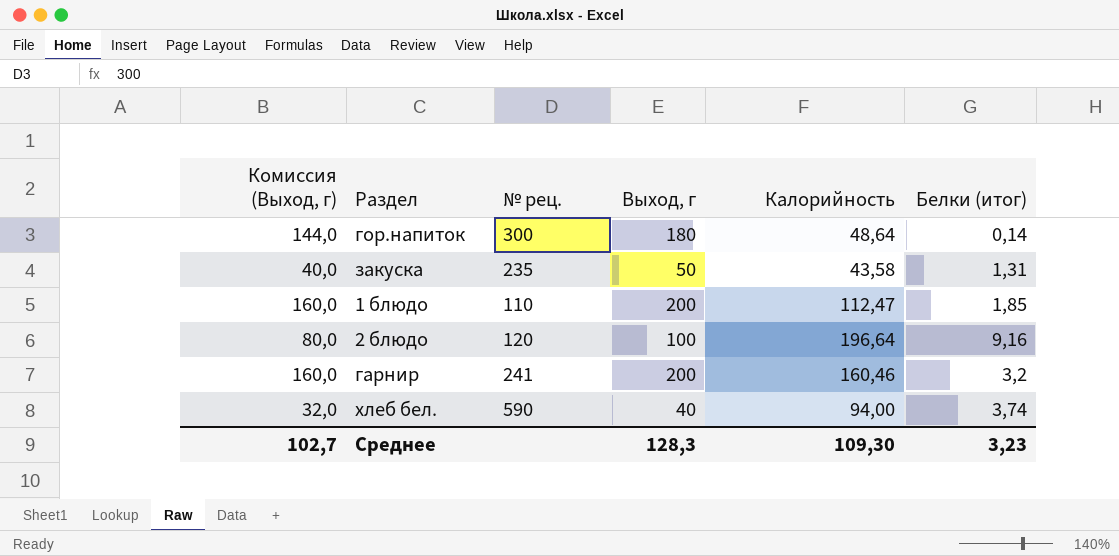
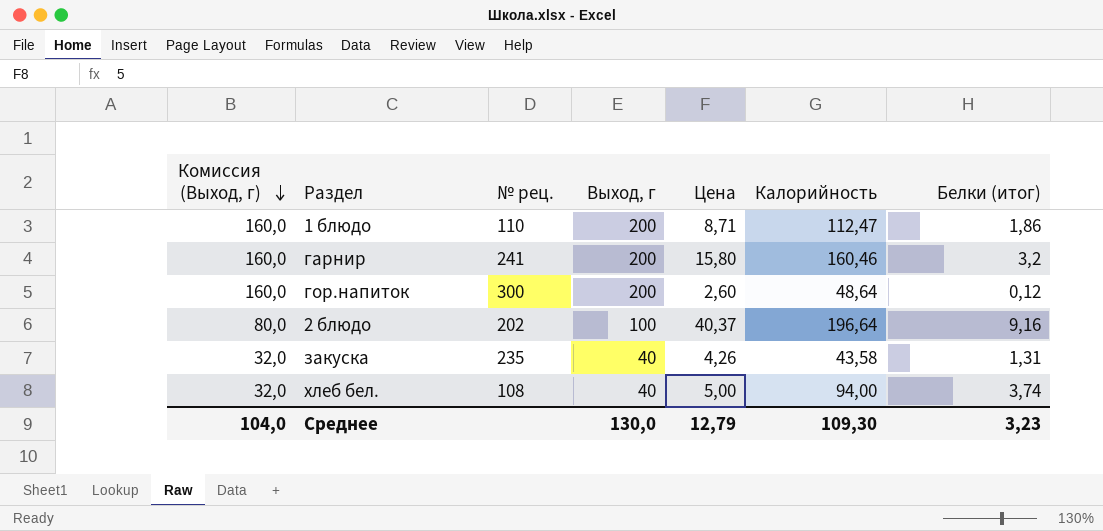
row order: none -> Комиссия (Выход, г) descending
column Цена | position: none -> 5
1 блюдо | Белки (итог): 1,85 -> 1,86
гор.напиток | Комиссия (Выход, г): 144,0 -> 160,0
гор.напиток | Выход, г: 180 -> 200
гор.напиток | Белки (итог): 0,14 -> 0,12
2 блюдо | № рец.: 120 -> 202
закуска | Комиссия (Выход, г): 40,0 -> 32,0
закуска | Выход, г: 50 -> 40
хлеб бел. | № рец.: 590 -> 108
Среднее | Комиссия (Выход, г): 102,7 -> 104,0
Среднее | Выход, г: 128,3 -> 130,0

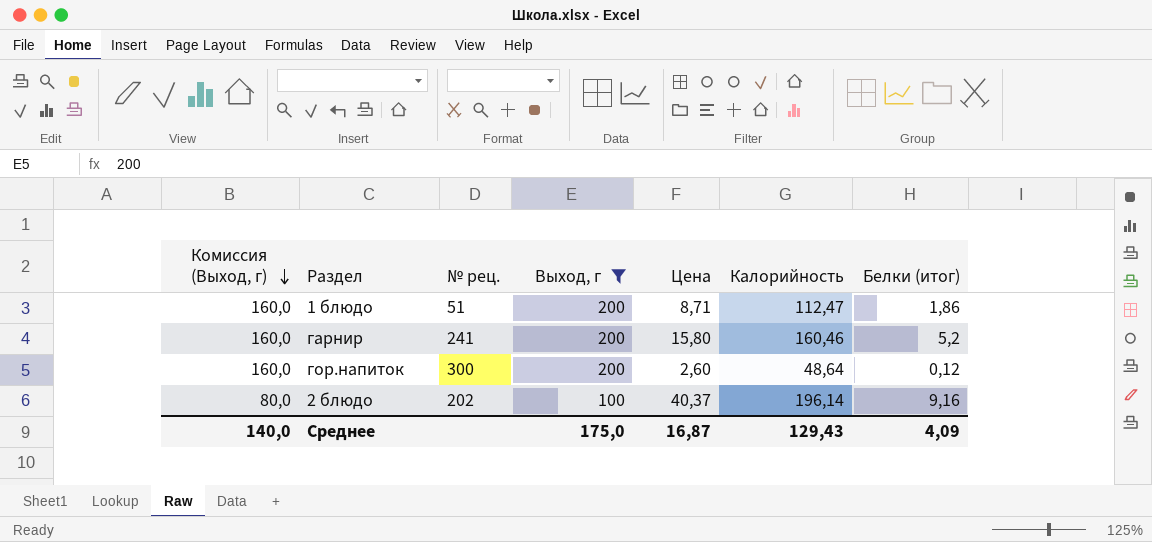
filter: none -> Выход, г != 40
1 блюдо | № рец.: 110 -> 51
гарнир | Белки (итог): 3,2 -> 5,2
2 блюдо | Калорийность: 196,64 -> 196,14
Среднее | Комиссия (Выход, г): 104,0 -> 140,0
Среднее | Выход, г: 130,0 -> 175,0
Среднее | Цена: 12,79 -> 16,87
Среднее | Калорийность: 109,30 -> 129,43
Среднее | Белки (итог): 3,23 -> 4,09

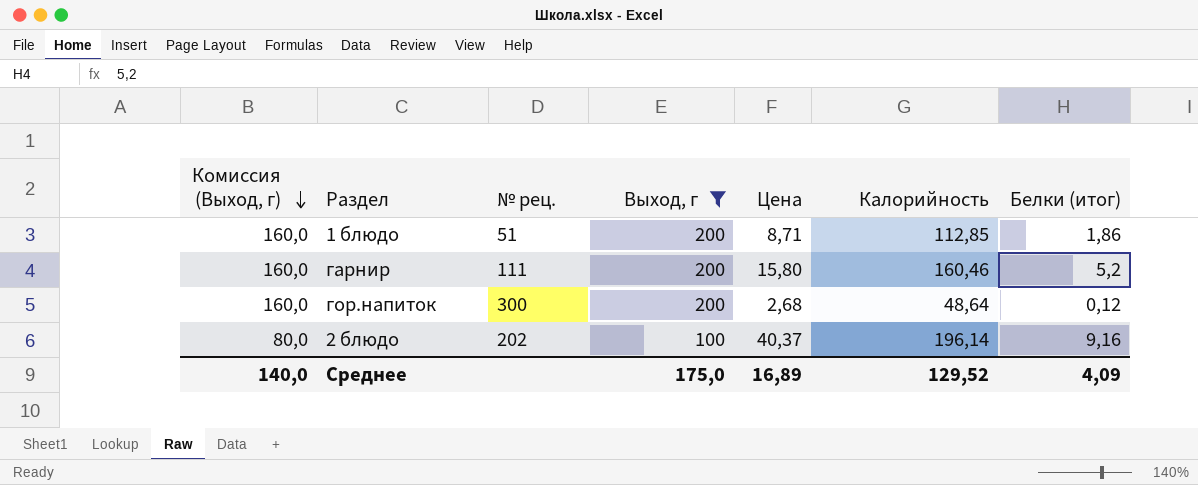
1 блюдо | Калорийность: 112,47 -> 112,85
гарнир | № рец.: 241 -> 111
гор.напиток | Цена: 2,60 -> 2,68
Среднее | Цена: 16,87 -> 16,89
Среднее | Калорийность: 129,43 -> 129,52

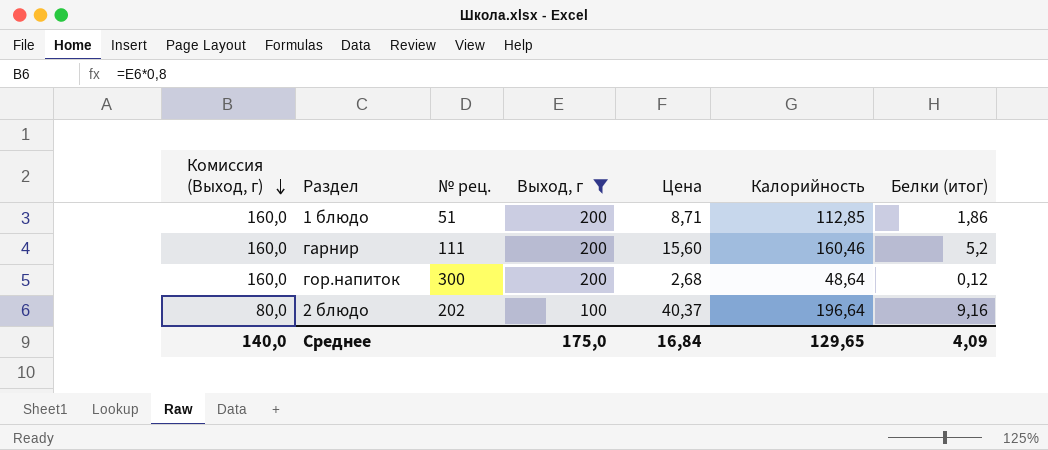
гарнир | Цена: 15,80 -> 15,60
2 блюдо | Калорийность: 196,14 -> 196,64
Среднее | Цена: 16,89 -> 16,84
Среднее | Калорийность: 129,52 -> 129,65

